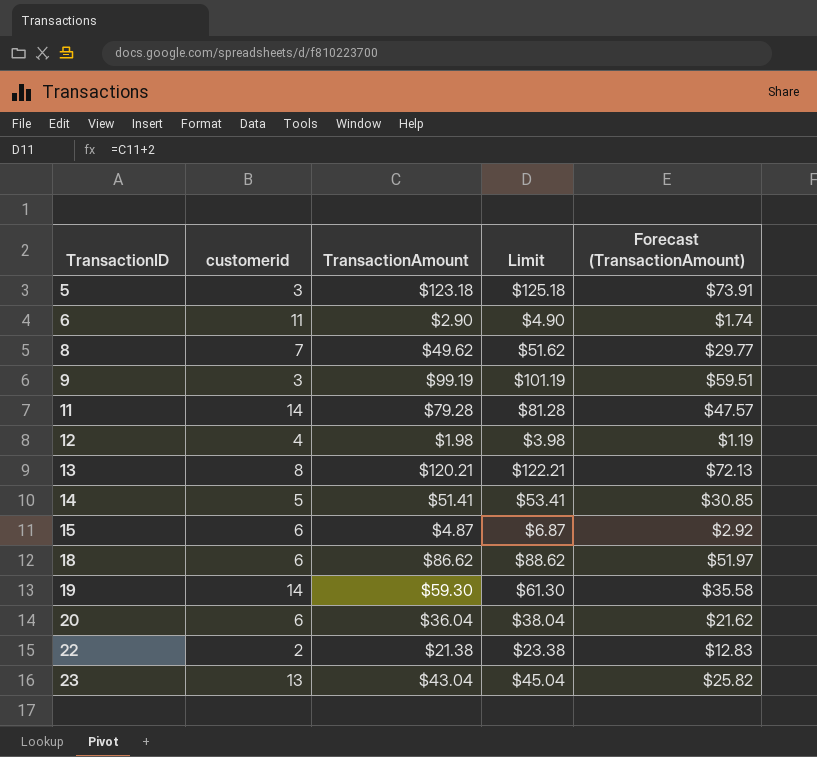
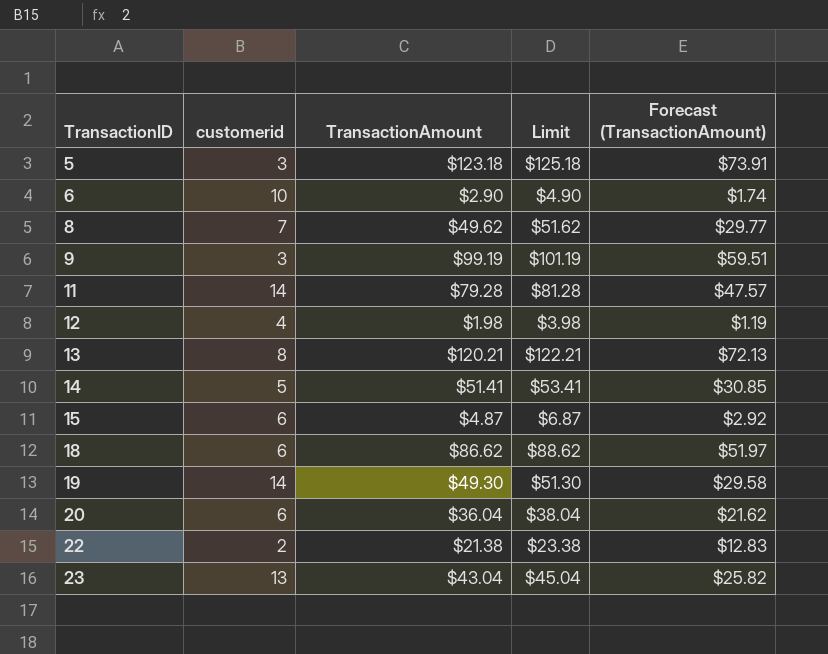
6 | customerid: 11 -> 10
19 | TransactionAmount: $59.30 -> $49.30
19 | Limit: $61.30 -> $51.30
19 | Forecast (TransactionAmount): $35.58 -> $29.58

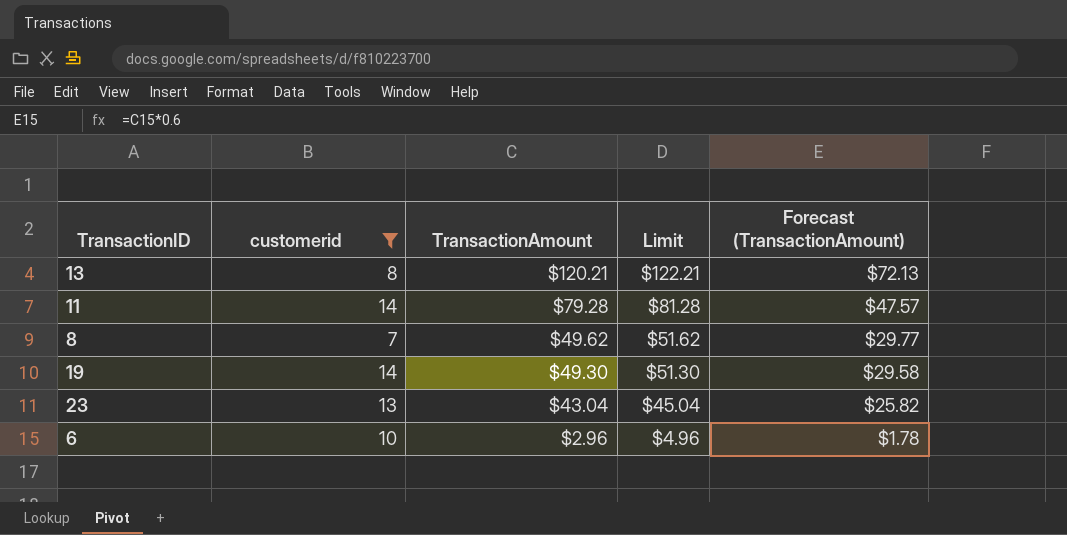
filter: none -> customerid >= 7
row order: TransactionID ascending -> TransactionAmount descending
6 | TransactionAmount: $2.90 -> $2.96
6 | Limit: $4.90 -> $4.96
6 | Forecast (TransactionAmount): $1.74 -> $1.78

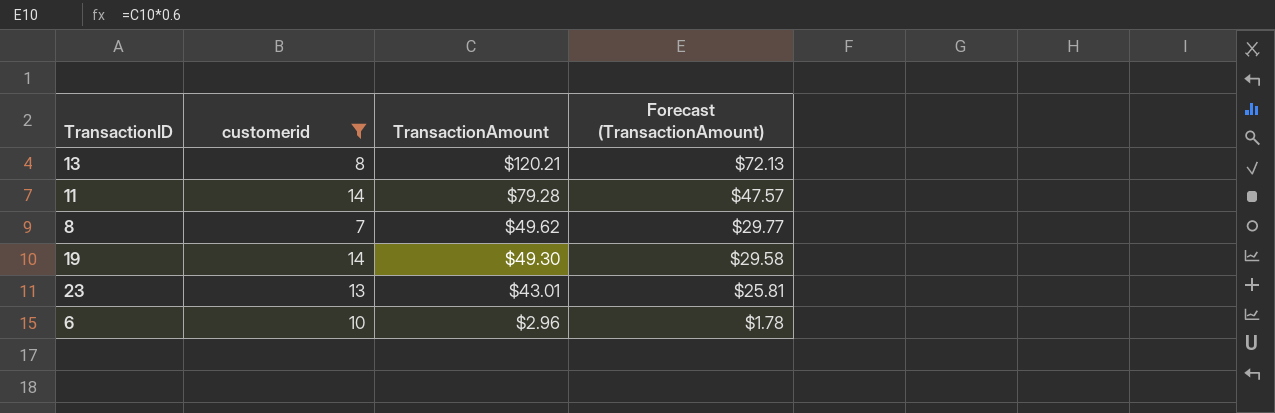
column Limit | formula: [TransactionAmount] + 2 -> none
23 | TransactionAmount: $43.04 -> $43.01
23 | Forecast (TransactionAmount): $25.82 -> $25.81

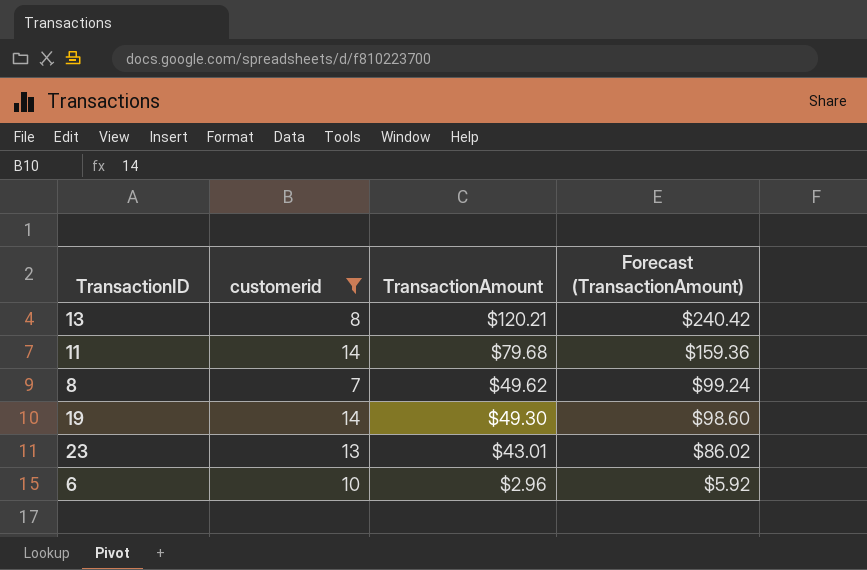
column Forecast (TransactionAmount) | formula: [TransactionAmount] * 0.6 -> [TransactionAmount] * 2
11 | TransactionAmount: $79.28 -> $79.68

